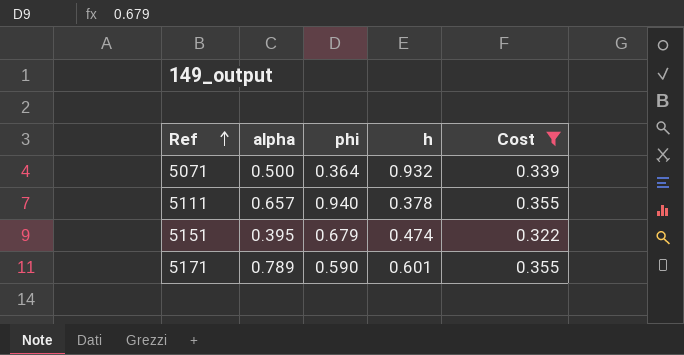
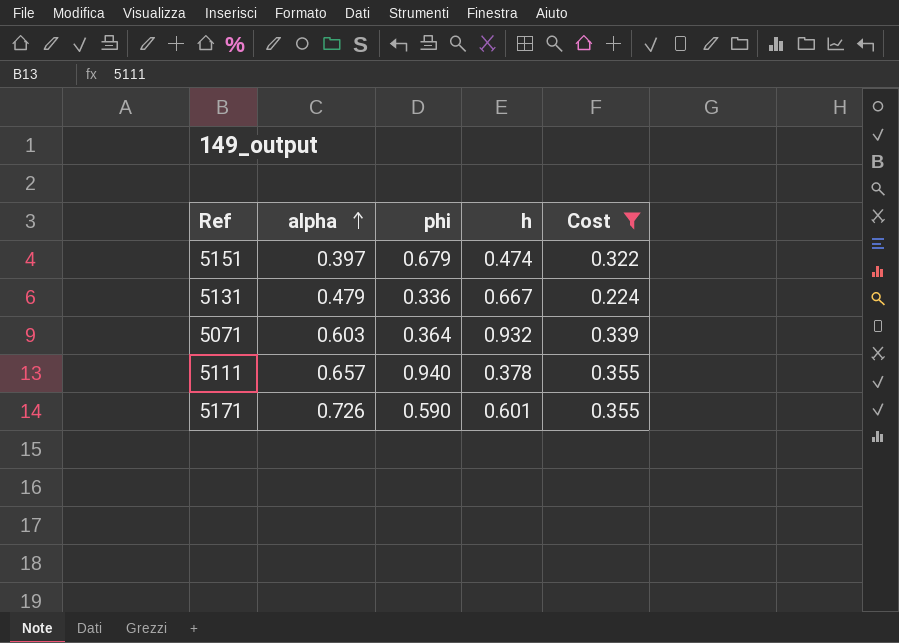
row order: Ref ascending -> alpha ascending
5151 | alpha: 0.395 -> 0.397
row 5131: none -> 0.479 | 0.336 | 0.667 | 0.224
5071 | alpha: 0.500 -> 0.603
5171 | alpha: 0.789 -> 0.726

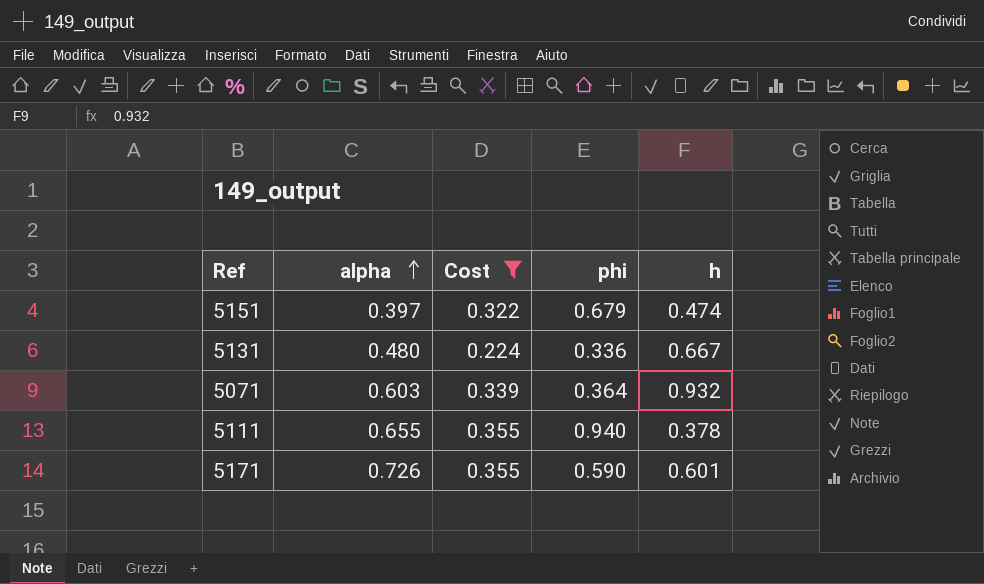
column Cost | position: 5 -> 3
5131 | alpha: 0.479 -> 0.480
5111 | alpha: 0.657 -> 0.655

